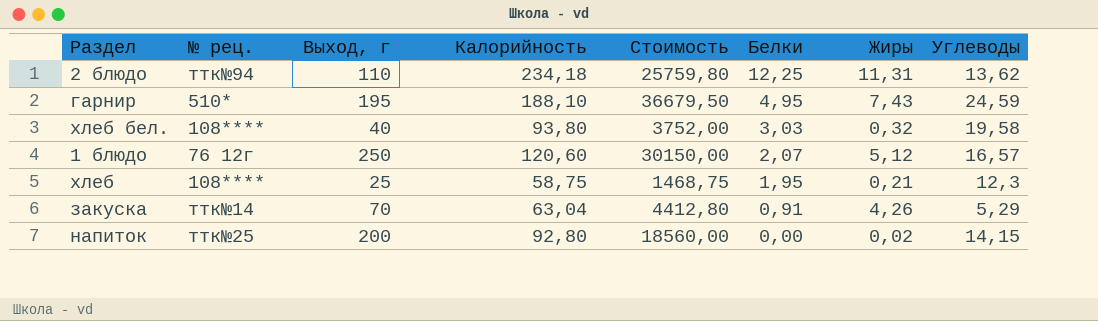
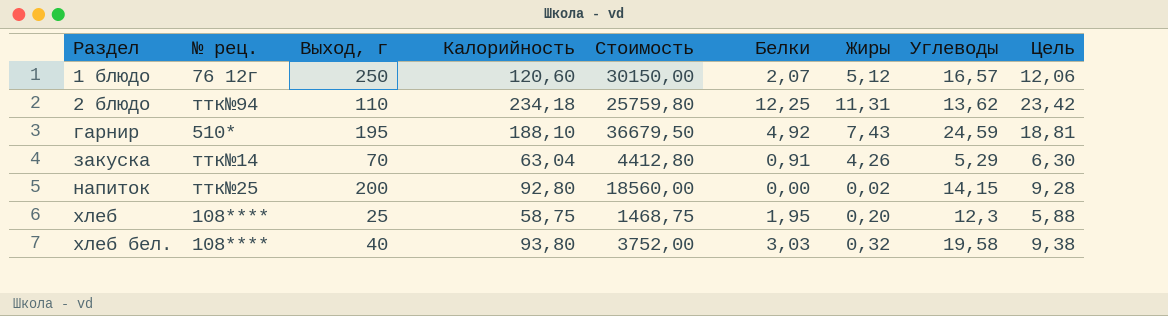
row order: Белки descending -> Раздел ascending
column Цель | formula: none -> [Калорийность] * 0,1
гарнир | Белки: 4,95 -> 4,92
хлеб | Жиры: 0,21 -> 0,20

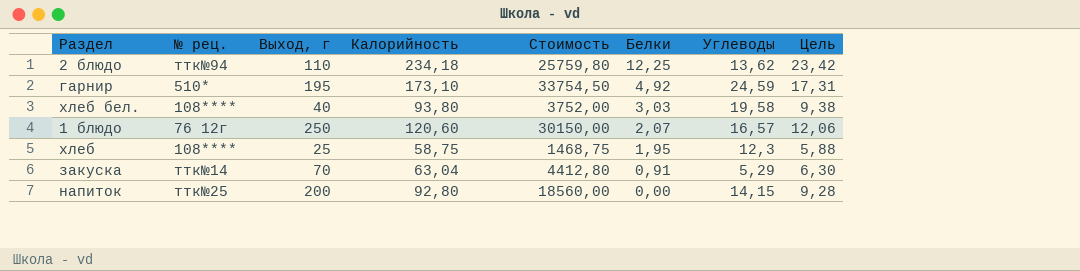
row order: Раздел ascending -> Белки descending
column Жиры | position: 7 -> none
гарнир | Калорийность: 188,10 -> 173,10
гарнир | Стоимость: 36679,50 -> 33754,50
гарнир | Цель: 18,81 -> 17,31

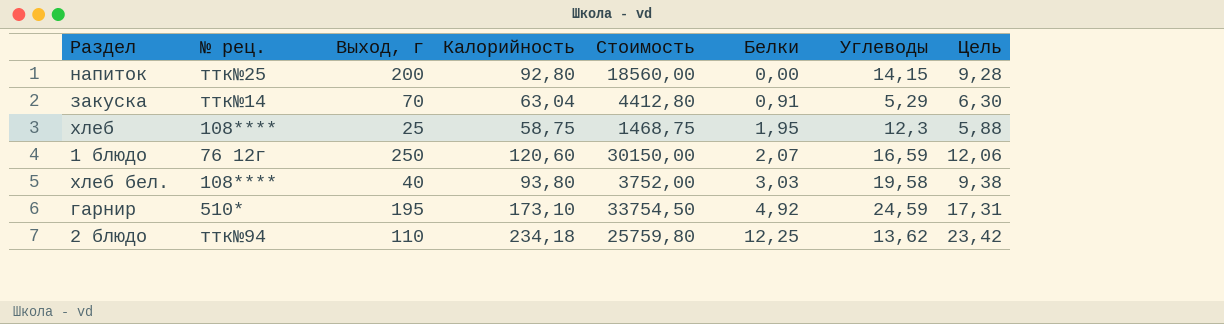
row order: Белки descending -> Белки ascending
1 блюдо | Углеводы: 16,57 -> 16,59

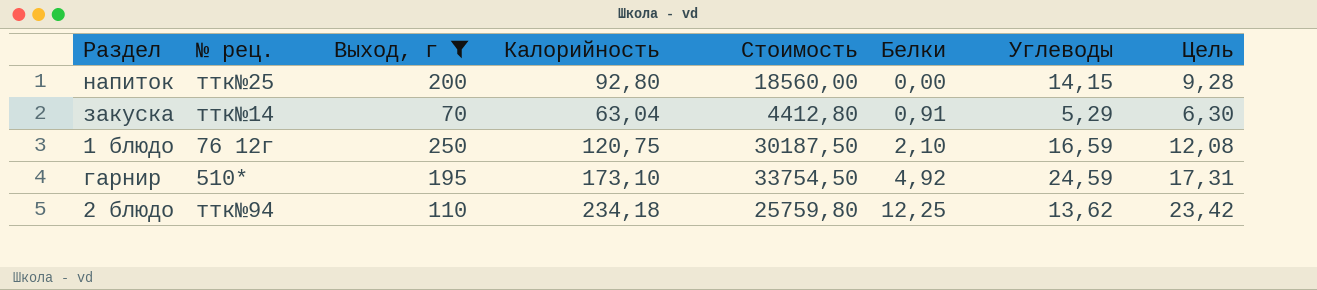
filter: none -> Выход, г >= 70
1 блюдо | Калорийность: 120,60 -> 120,75
1 блюдо | Стоимость: 30150,00 -> 30187,50
1 блюдо | Белки: 2,07 -> 2,10
1 блюдо | Цель: 12,06 -> 12,08

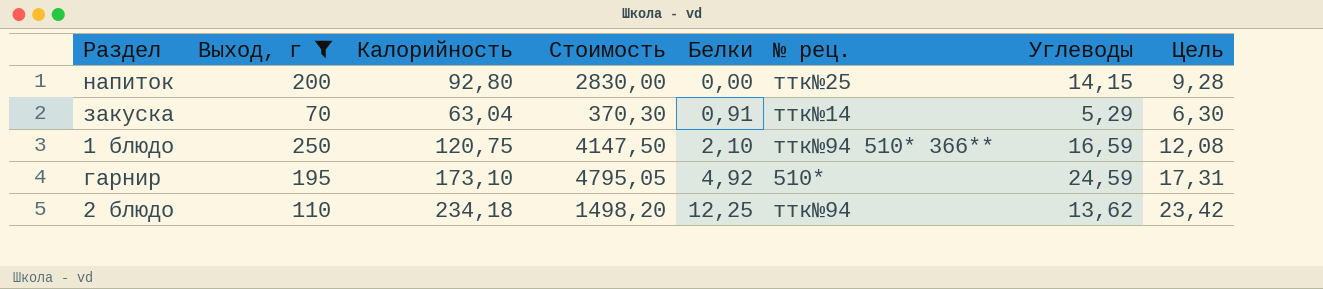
column Стоимость | formula: [Выход, г] * [Калорийность] -> [Выход, г] * [Углеводы]
column № рец. | position: 2 -> 6
1 блюдо | № рец.: 76 12г -> ттк№94 510* 366**

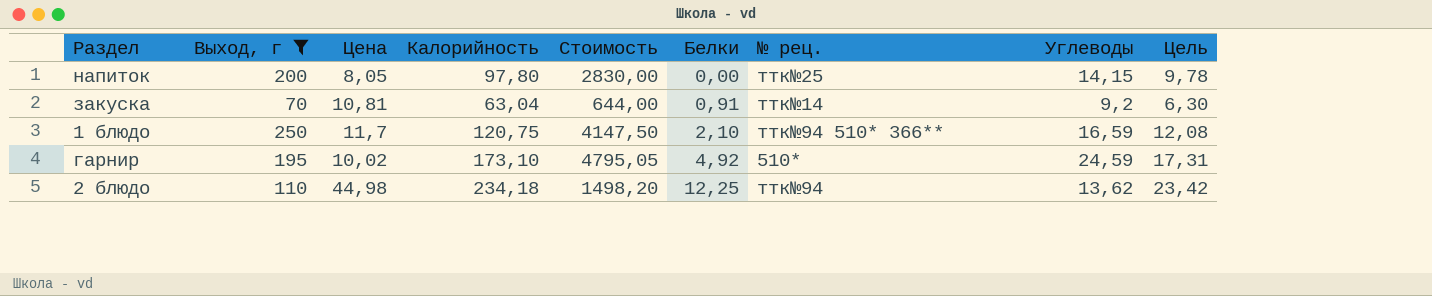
column Цена | position: none -> 3
напиток | Калорийность: 92,80 -> 97,80
напиток | Цель: 9,28 -> 9,78
закуска | Стоимость: 370,30 -> 644,00
закуска | Углеводы: 5,29 -> 9,2

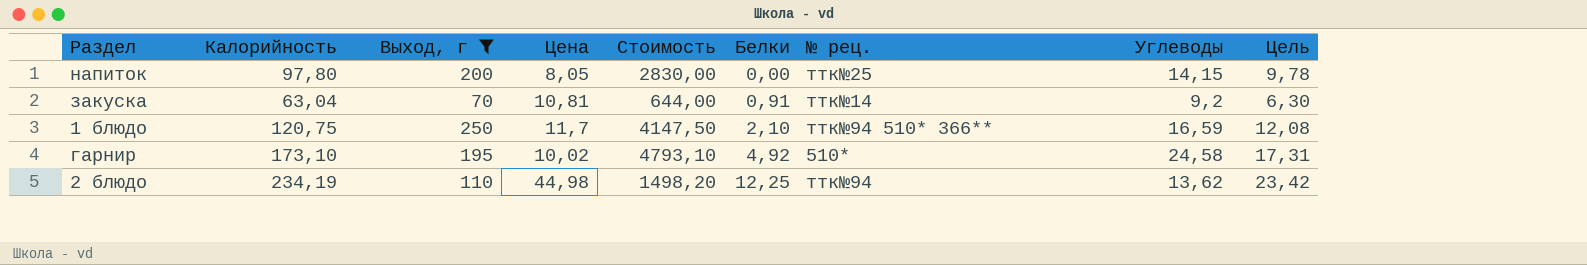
column Калорийность | position: 4 -> 2
гарнир | Стоимость: 4795,05 -> 4793,10
гарнир | Углеводы: 24,59 -> 24,58
2 блюдо | Калорийность: 234,18 -> 234,19

